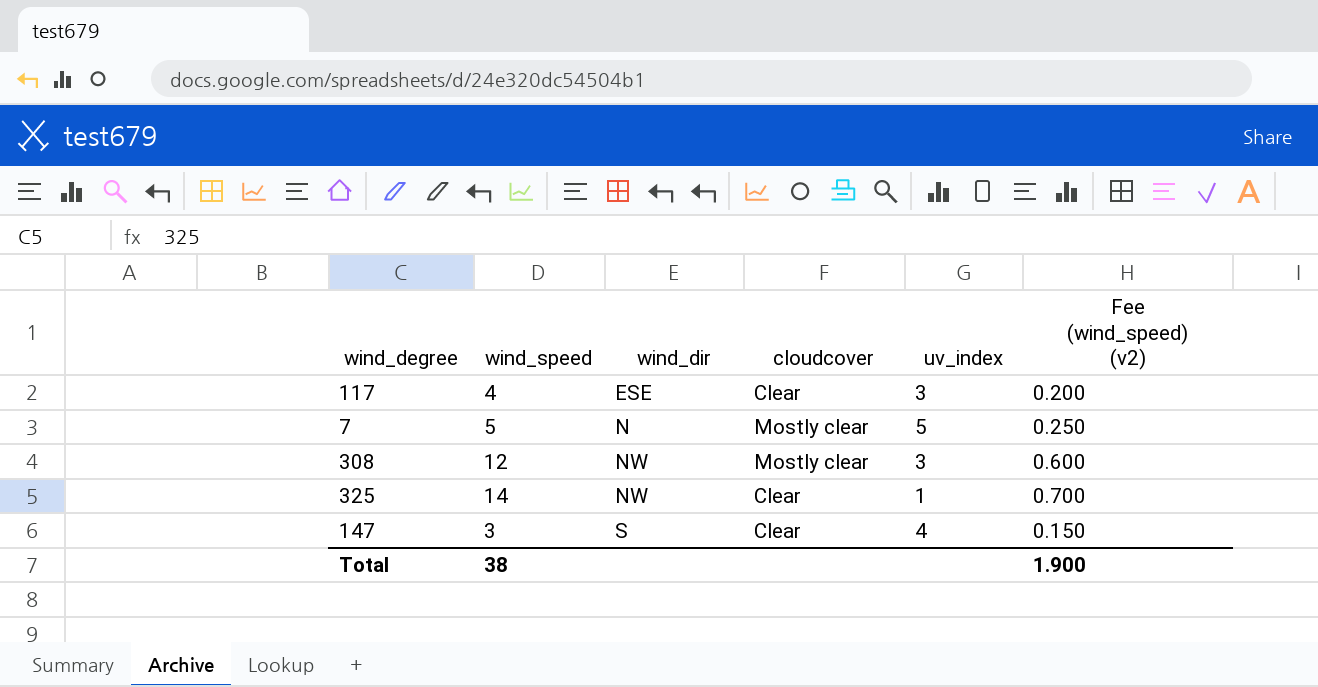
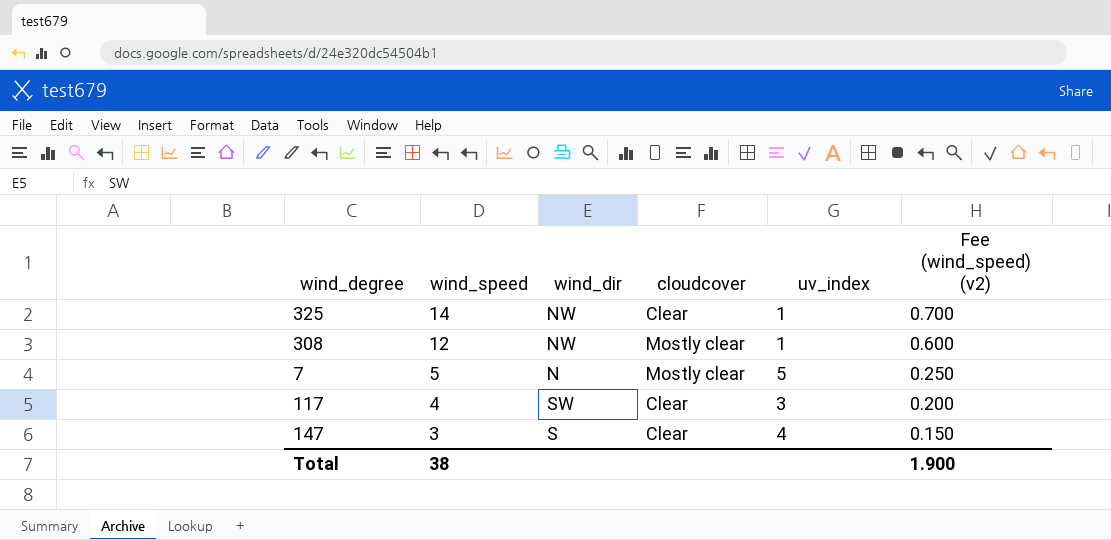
row order: wind_dir ascending -> wind_speed descending
308 | uv_index: 3 -> 1
117 | wind_dir: ESE -> SW

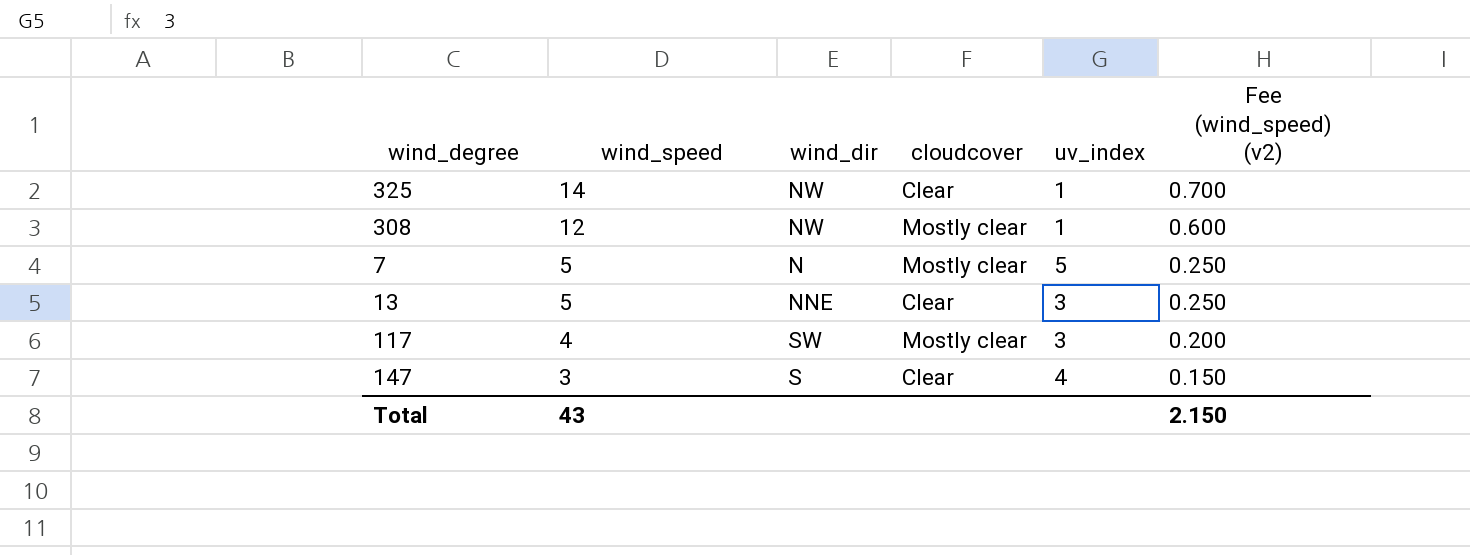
row 13: none -> 5 | NNE | Clear | 3 | 0.250
117 | cloudcover: Clear -> Mostly clear
Total | wind_speed: 38 -> 43
Total | Fee (wind_speed) (v2): 1.900 -> 2.150

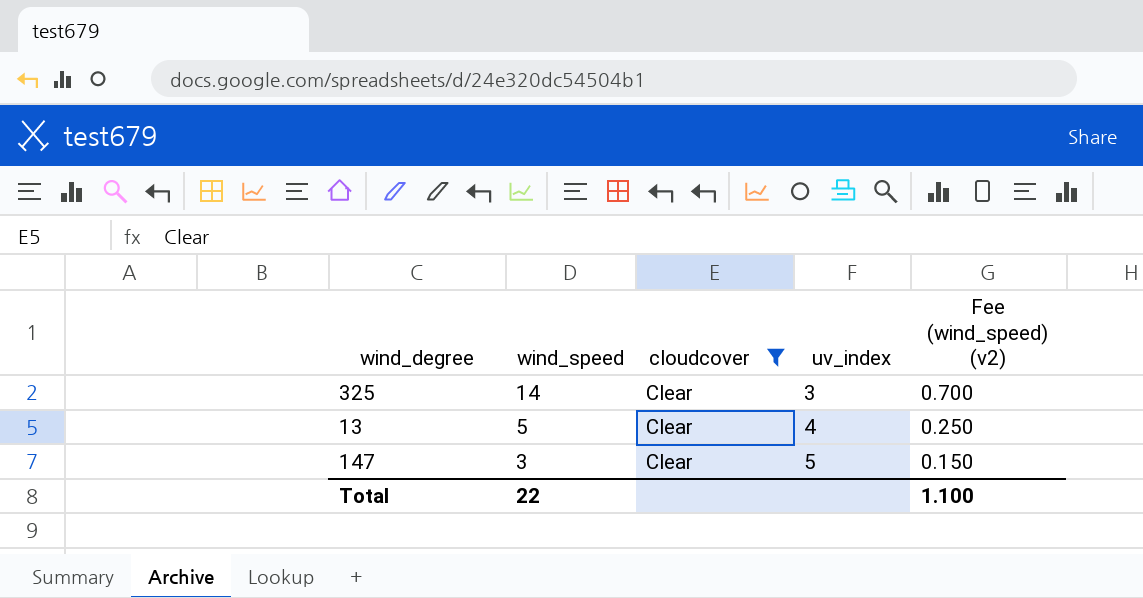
filter: none -> cloudcover = Clear
column wind_dir | position: 3 -> none
325 | uv_index: 1 -> 3
13 | uv_index: 3 -> 4
147 | uv_index: 4 -> 5
Total | wind_speed: 43 -> 22
Total | Fee (wind_speed) (v2): 2.150 -> 1.100

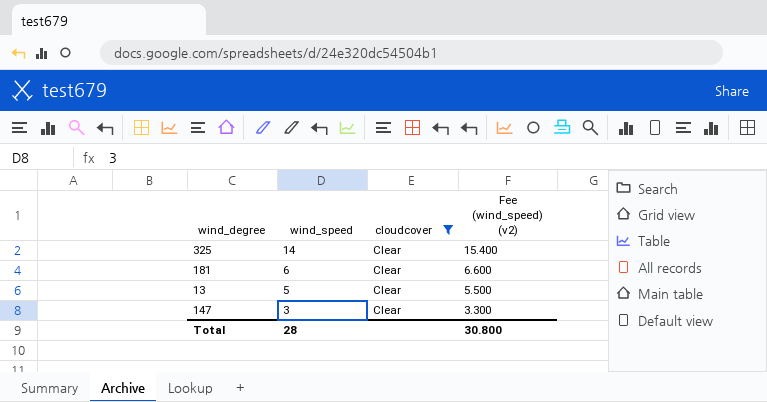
column uv_index | position: 4 -> none
column Fee (wind_speed) (v2) | formula: [wind_speed] * 0.05 -> [wind_speed] * 1.1
row 181: none -> 6 | Clear | 6.600
Total | wind_speed: 22 -> 28
Total | Fee (wind_speed) (v2): 1.100 -> 30.800

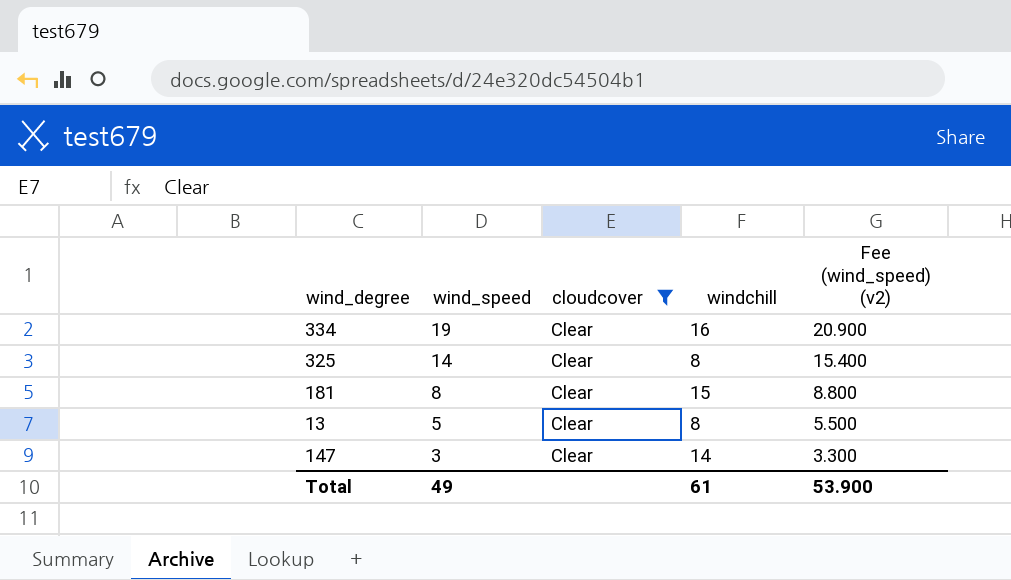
column windchill | position: none -> 4
row 334: none -> 19 | Clear | 16 | 20.900
181 | wind_speed: 6 -> 8
181 | Fee (wind_speed) (v2): 6.600 -> 8.800
Total | wind_speed: 28 -> 49
Total | Fee (wind_speed) (v2): 30.800 -> 53.900

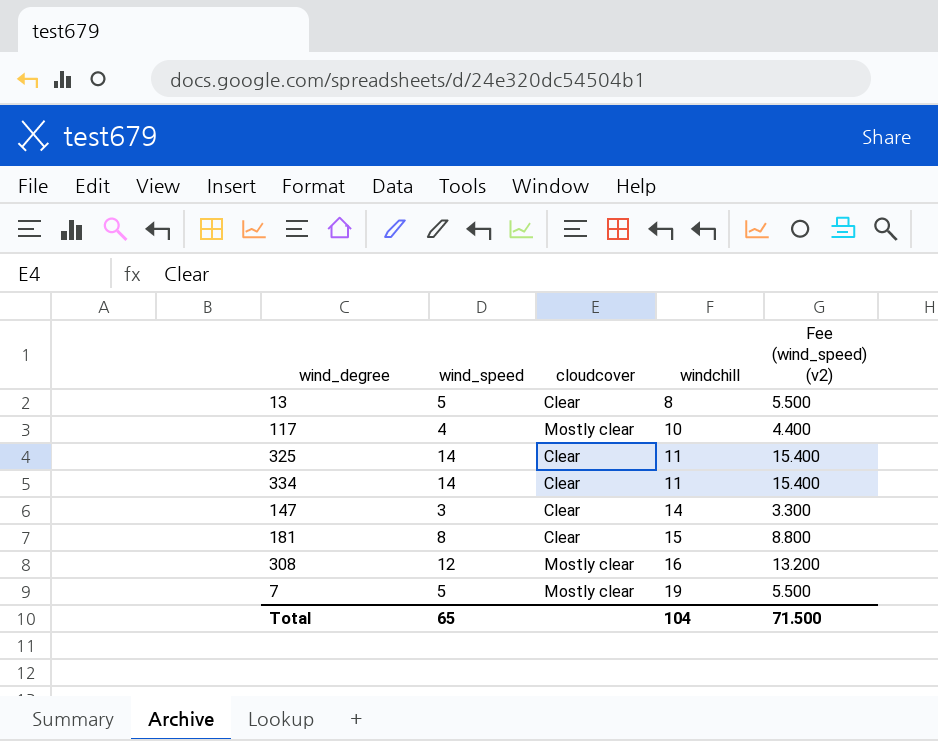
filter: cloudcover = Clear -> none
row order: wind_speed descending -> windchill ascending
325 | windchill: 8 -> 11
334 | wind_speed: 19 -> 14
334 | windchill: 16 -> 11
334 | Fee (wind_speed) (v2): 20.900 -> 15.400
Total | wind_speed: 49 -> 65
Total | windchill: 61 -> 104
Total | Fee (wind_speed) (v2): 53.900 -> 71.500

